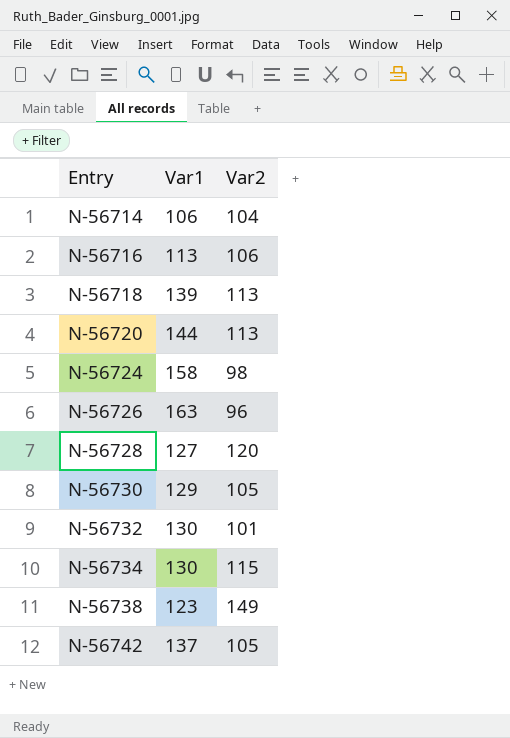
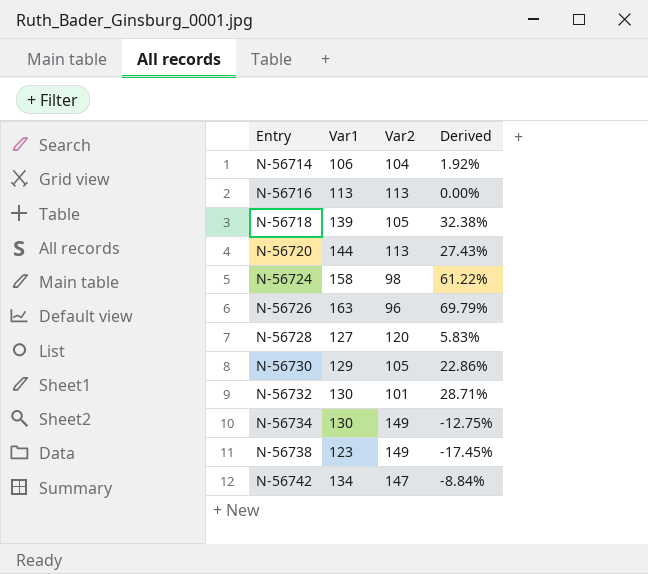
column Derived | formula: none -> ([Var1] - [Var2]) / [Var2]
N-56716 | Var2: 106 -> 113
N-56718 | Var2: 113 -> 105
N-56734 | Var2: 115 -> 149
N-56742 | Var1: 137 -> 134
N-56742 | Var2: 105 -> 147

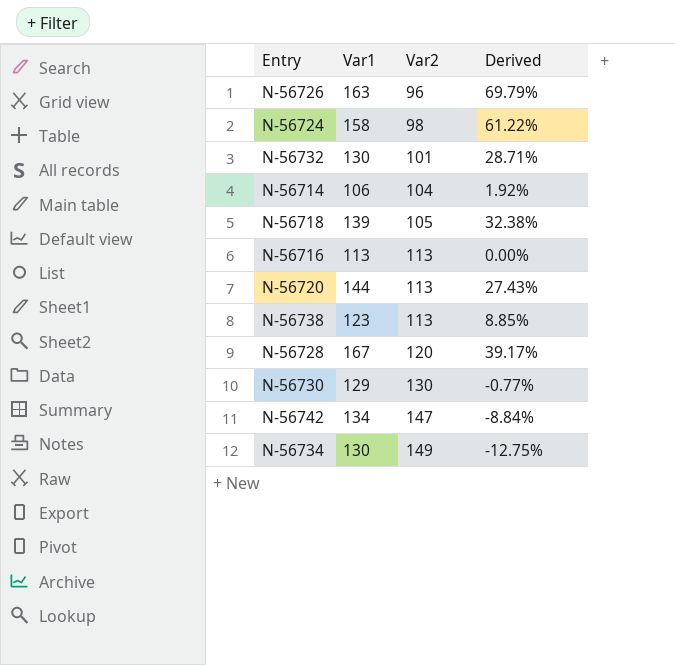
row order: Entry ascending -> Var2 ascending
N-56738 | Var2: 149 -> 113
N-56738 | Derived: -17.45% -> 8.85%
N-56728 | Var1: 127 -> 167
N-56728 | Derived: 5.83% -> 39.17%
N-56730 | Var2: 105 -> 130
N-56730 | Derived: 22.86% -> -0.77%

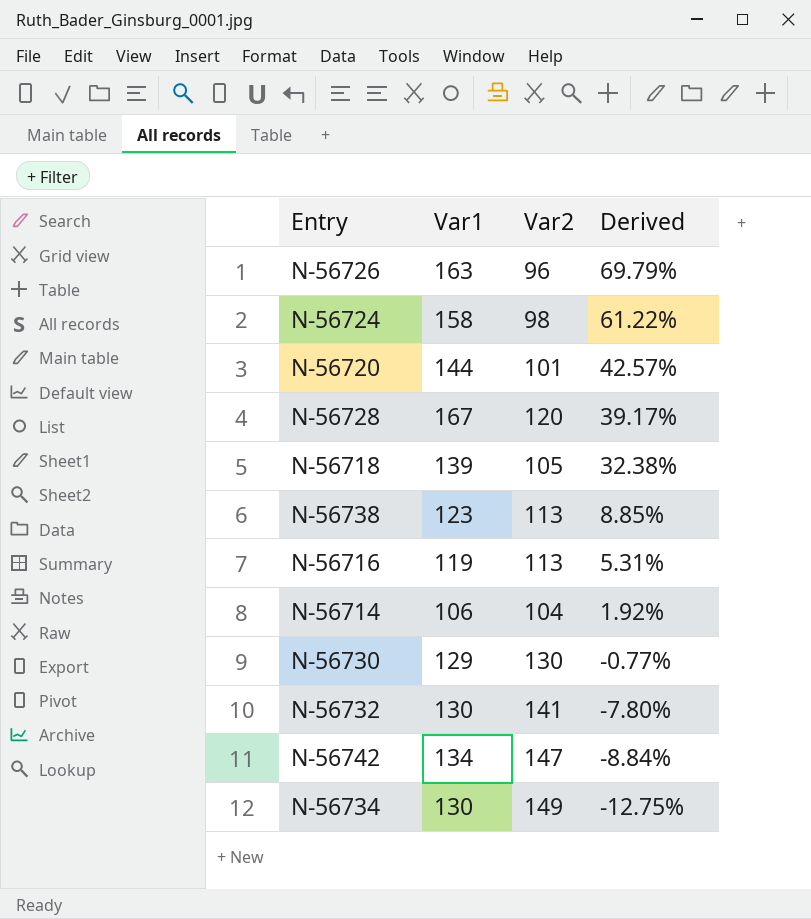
row order: Var2 ascending -> Derived descending
N-56720 | Var2: 113 -> 101
N-56720 | Derived: 27.43% -> 42.57%
N-56716 | Var1: 113 -> 119
N-56716 | Derived: 0.00% -> 5.31%
N-56732 | Var2: 101 -> 141
N-56732 | Derived: 28.71% -> -7.80%

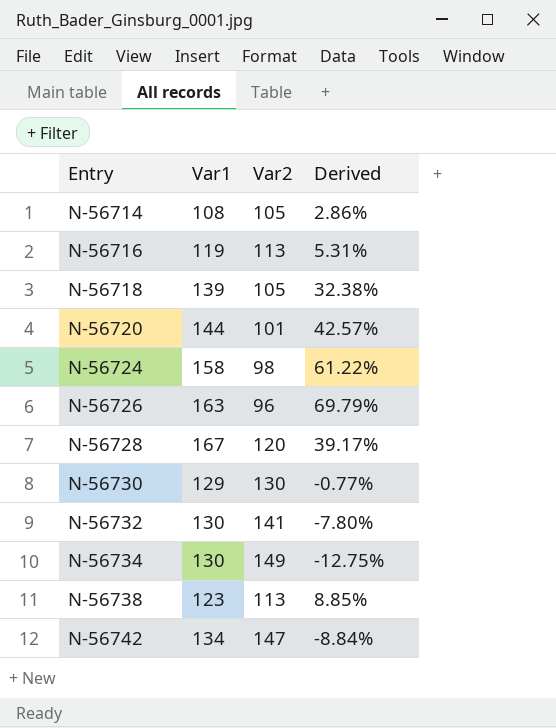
row order: Derived descending -> Entry ascending
N-56714 | Var1: 106 -> 108
N-56714 | Var2: 104 -> 105
N-56714 | Derived: 1.92% -> 2.86%

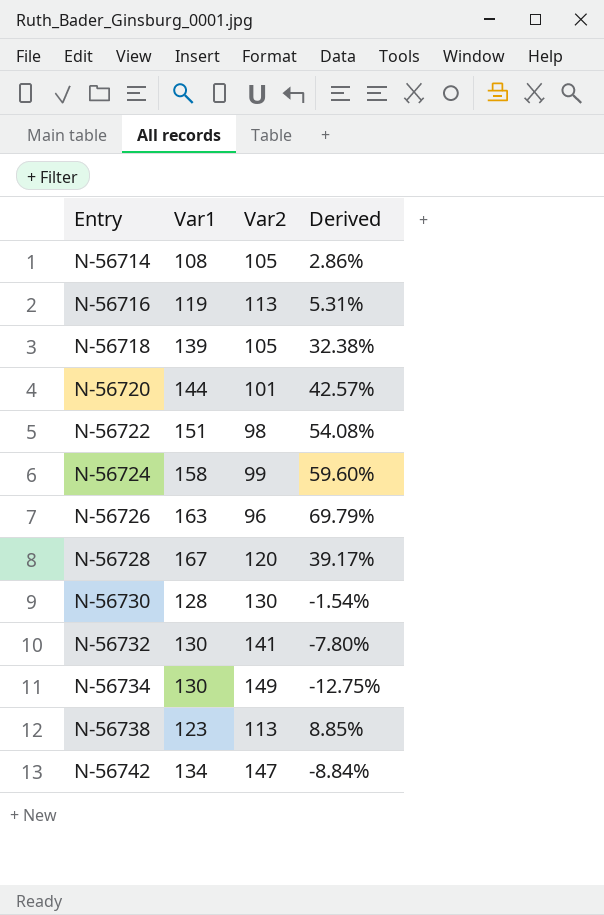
row N-56722: none -> 151 | 98 | 54.08%
N-56724 | Var2: 98 -> 99
N-56724 | Derived: 61.22% -> 59.60%
N-56730 | Var1: 129 -> 128
N-56730 | Derived: -0.77% -> -1.54%

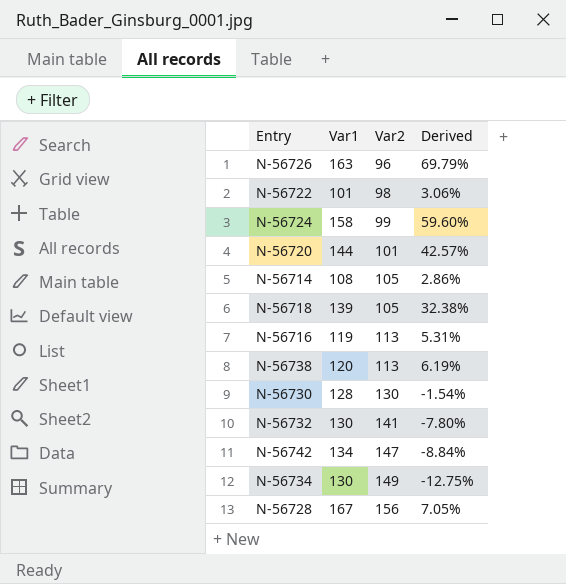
row order: Entry ascending -> Var2 ascending
N-56722 | Var1: 151 -> 101
N-56722 | Derived: 54.08% -> 3.06%
N-56738 | Var1: 123 -> 120
N-56738 | Derived: 8.85% -> 6.19%
N-56728 | Var2: 120 -> 156
N-56728 | Derived: 39.17% -> 7.05%

